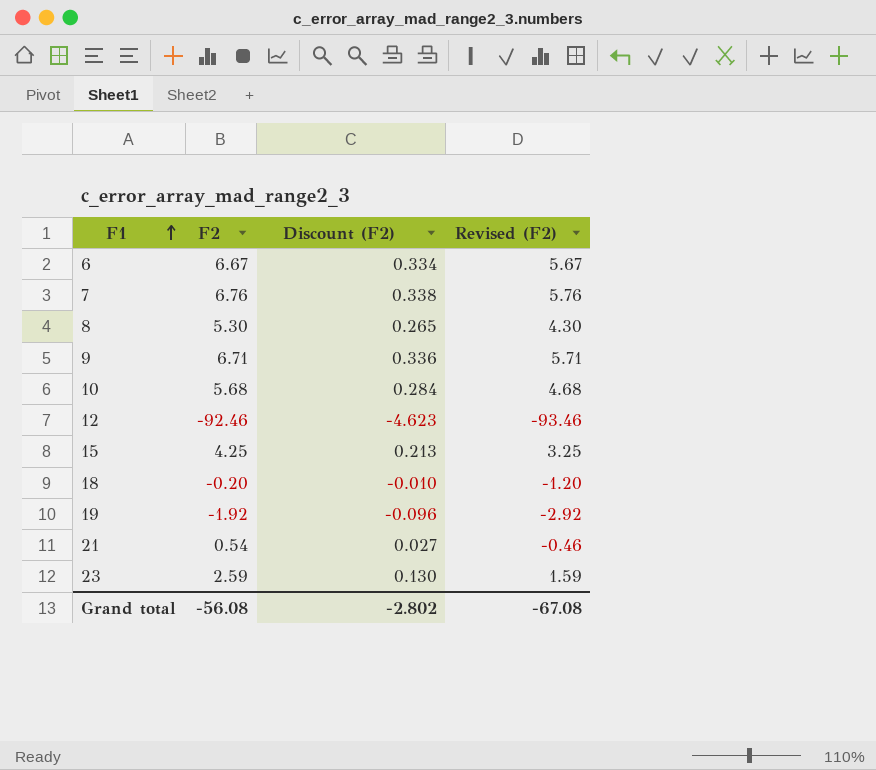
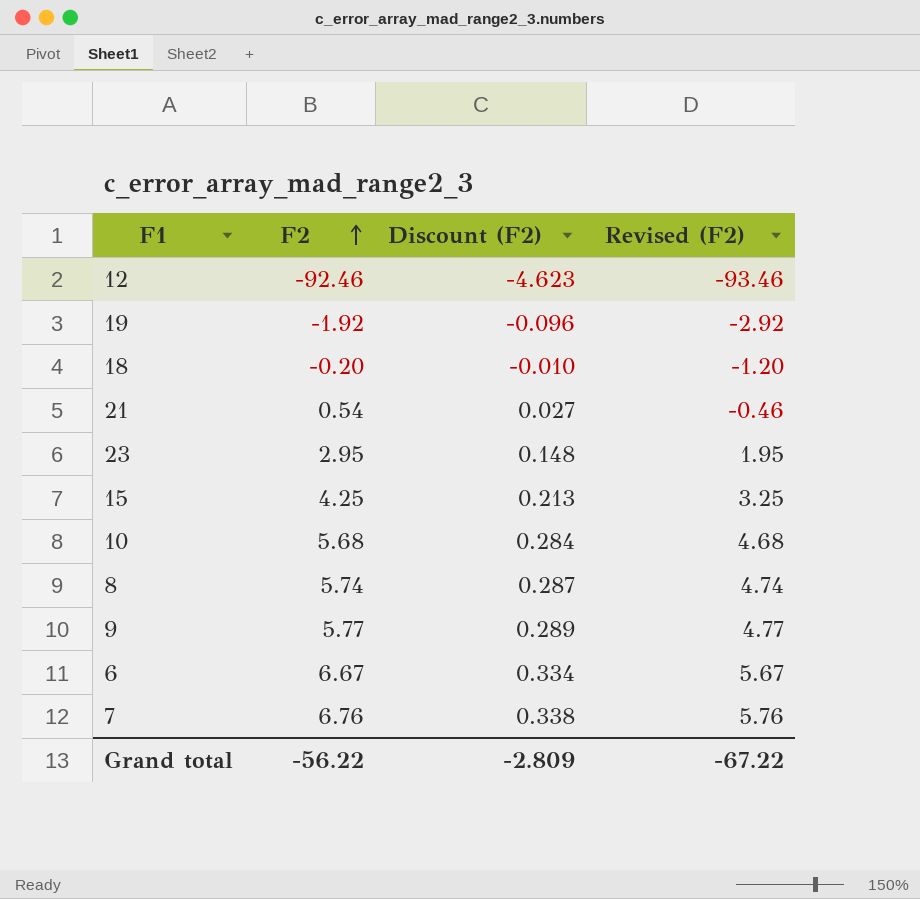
row order: F1 ascending -> F2 ascending
23 | F2: 2.59 -> 2.95
23 | Discount (F2): 0.130 -> 0.148
23 | Revised (F2): 1.59 -> 1.95
8 | F2: 5.30 -> 5.74
8 | Discount (F2): 0.265 -> 0.287
8 | Revised (F2): 4.30 -> 4.74
9 | F2: 6.71 -> 5.77
9 | Discount (F2): 0.336 -> 0.289
9 | Revised (F2): 5.71 -> 4.77
Grand total | F2: -56.08 -> -56.22
Grand total | Discount (F2): -2.802 -> -2.809
Grand total | Revised (F2): -67.08 -> -67.22

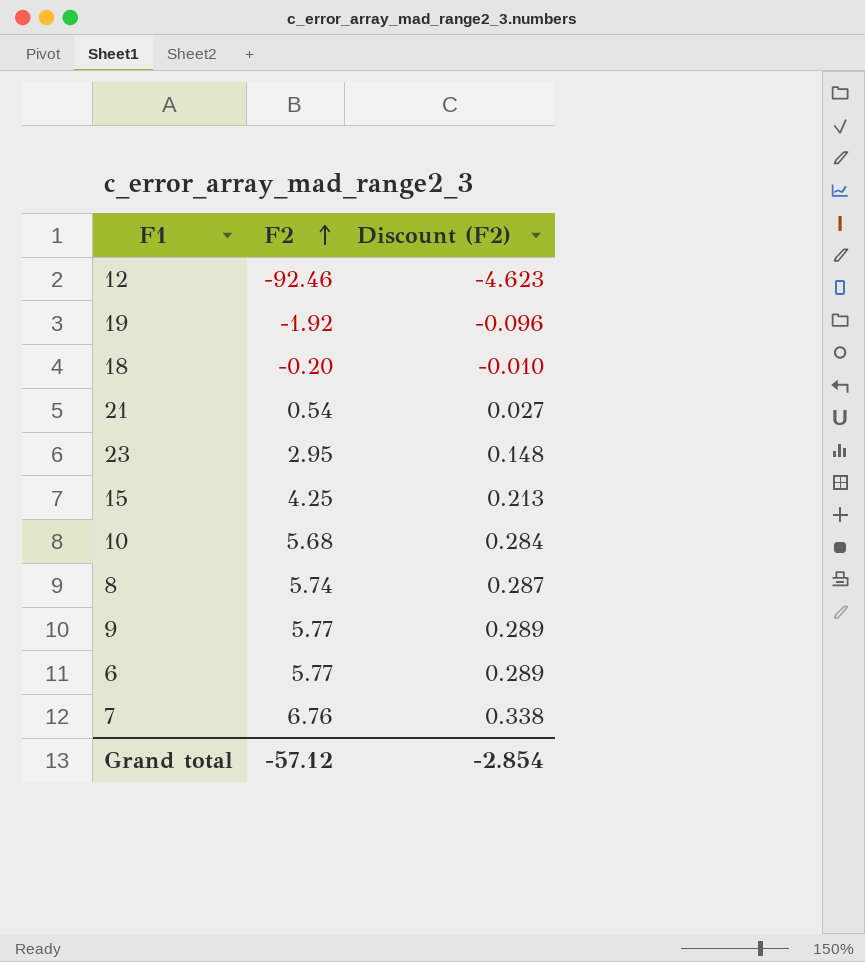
column Revised (F2) | formula: [F2] - 1 -> none
6 | F2: 6.67 -> 5.77
6 | Discount (F2): 0.334 -> 0.289
Grand total | F2: -56.22 -> -57.12
Grand total | Discount (F2): -2.809 -> -2.854

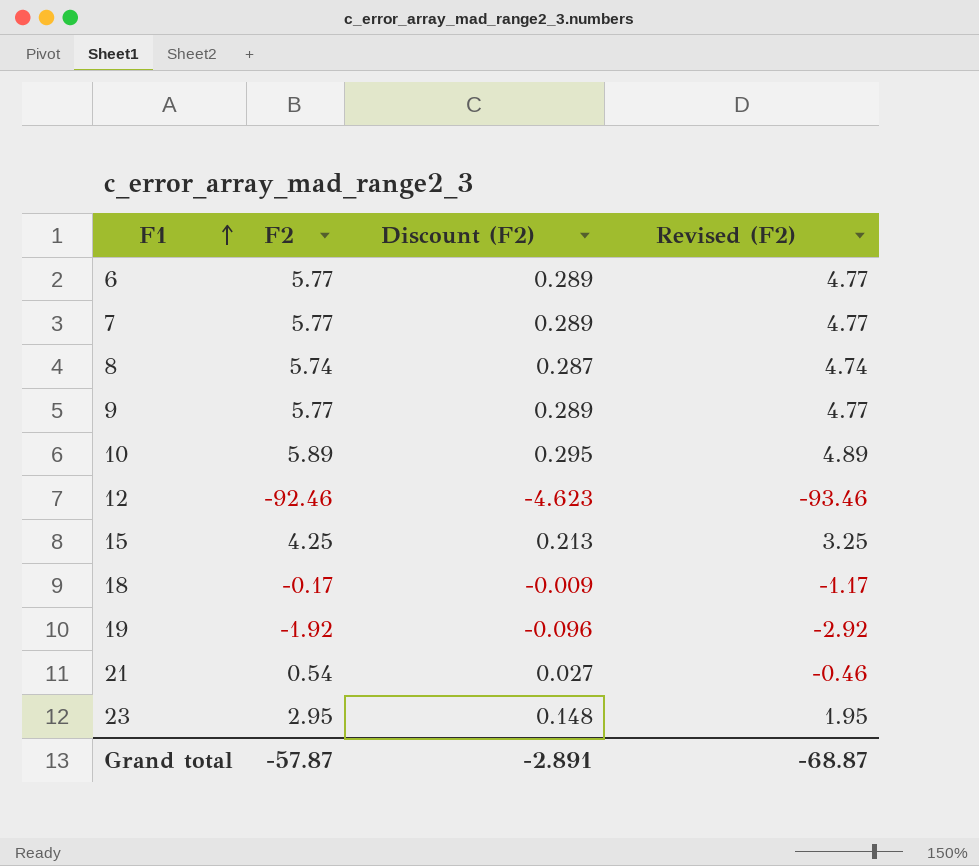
row order: F2 ascending -> F1 ascending
column Revised (F2) | formula: none -> [F2] - 1
7 | F2: 6.76 -> 5.77
7 | Discount (F2): 0.338 -> 0.289
10 | F2: 5.68 -> 5.89
10 | Discount (F2): 0.284 -> 0.295
18 | F2: -0.20 -> -0.17
18 | Discount (F2): -0.010 -> -0.009
Grand total | F2: -57.12 -> -57.87
Grand total | Discount (F2): -2.854 -> -2.891

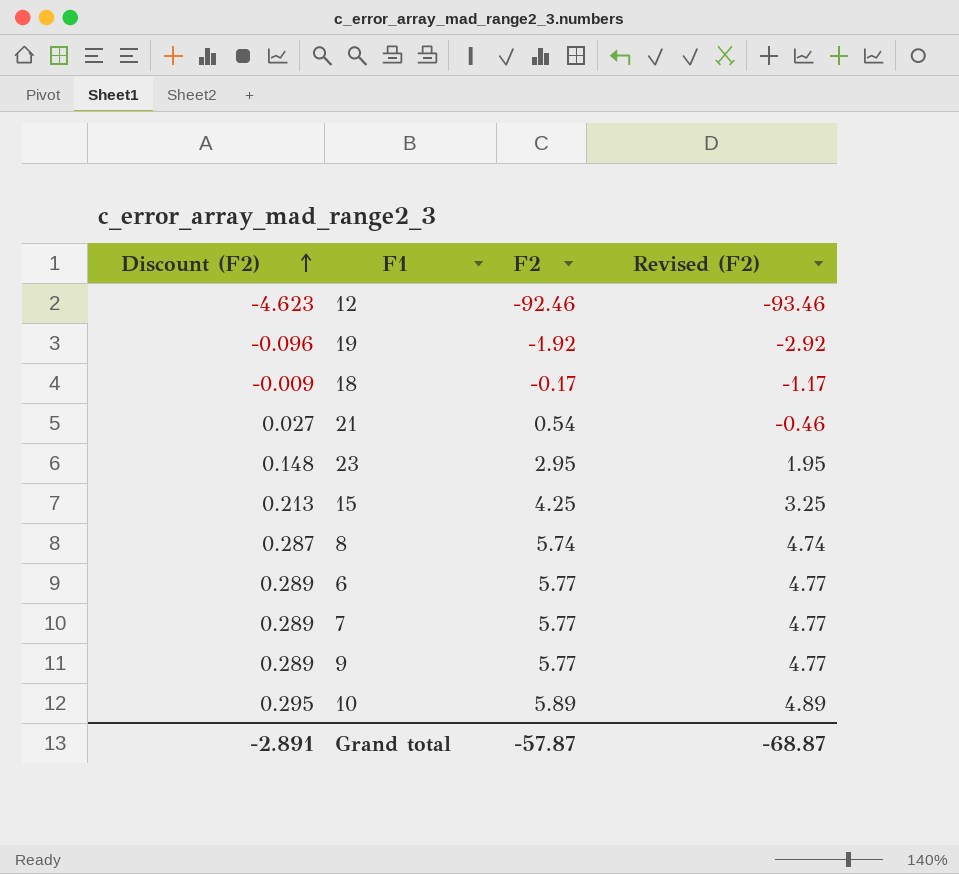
row order: F1 ascending -> Discount (F2) ascending
column Discount (F2) | position: 3 -> 1

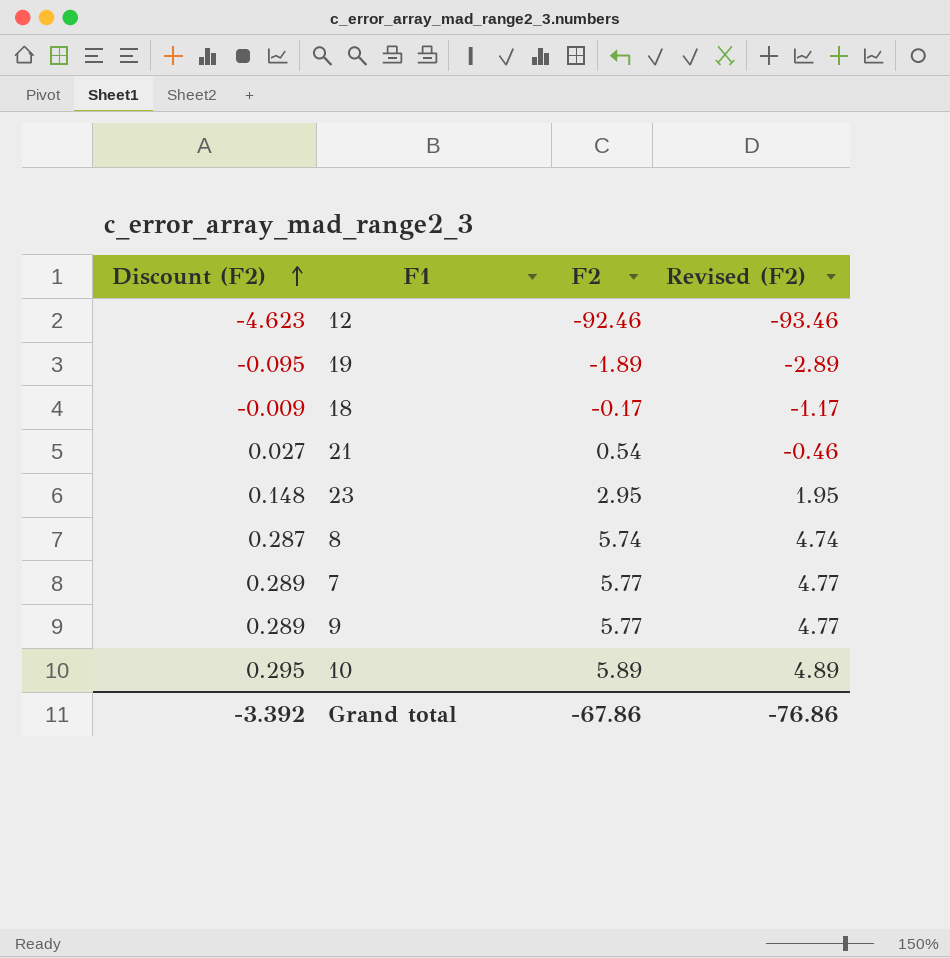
row 15: 0.213 | 4.25 | 3.25 -> none
row 6: 0.289 | 5.77 | 4.77 -> none
19 | Discount (F2): -0.096 -> -0.095
19 | F2: -1.92 -> -1.89
19 | Revised (F2): -2.92 -> -2.89
Grand total | Discount (F2): -2.891 -> -3.392
Grand total | F2: -57.87 -> -67.86
Grand total | Revised (F2): -68.87 -> -76.86

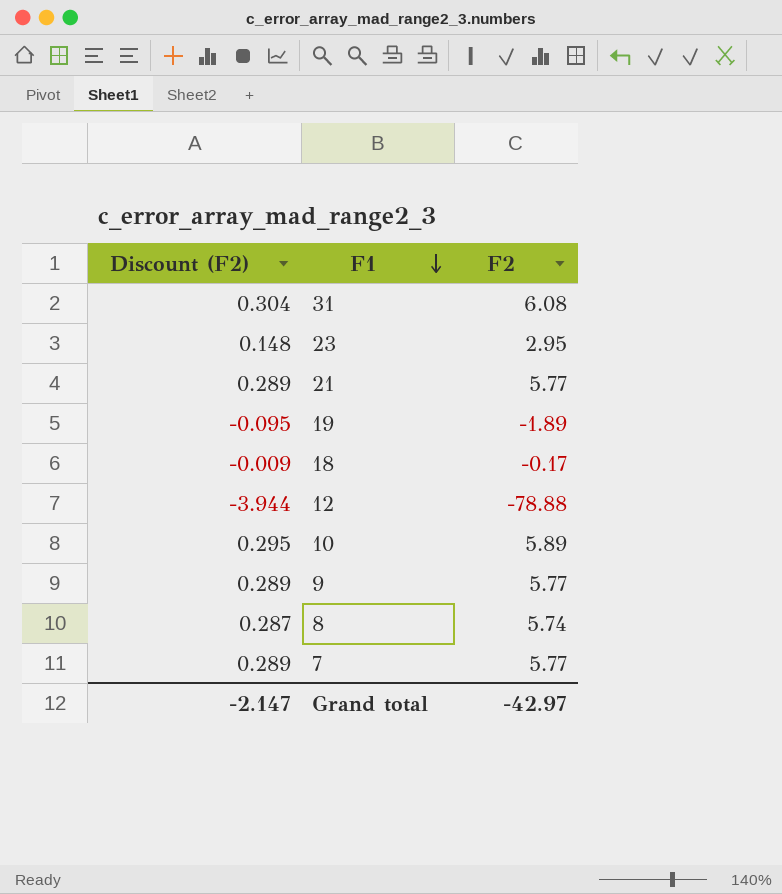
row order: Discount (F2) ascending -> F1 descending
column Revised (F2) | formula: [F2] - 1 -> none
row 31: none -> 0.304 | 6.08
21 | Discount (F2): 0.027 -> 0.289
21 | F2: 0.54 -> 5.77
12 | Discount (F2): -4.623 -> -3.944
12 | F2: -92.46 -> -78.88
Grand total | Discount (F2): -3.392 -> -2.147
Grand total | F2: -67.86 -> -42.97

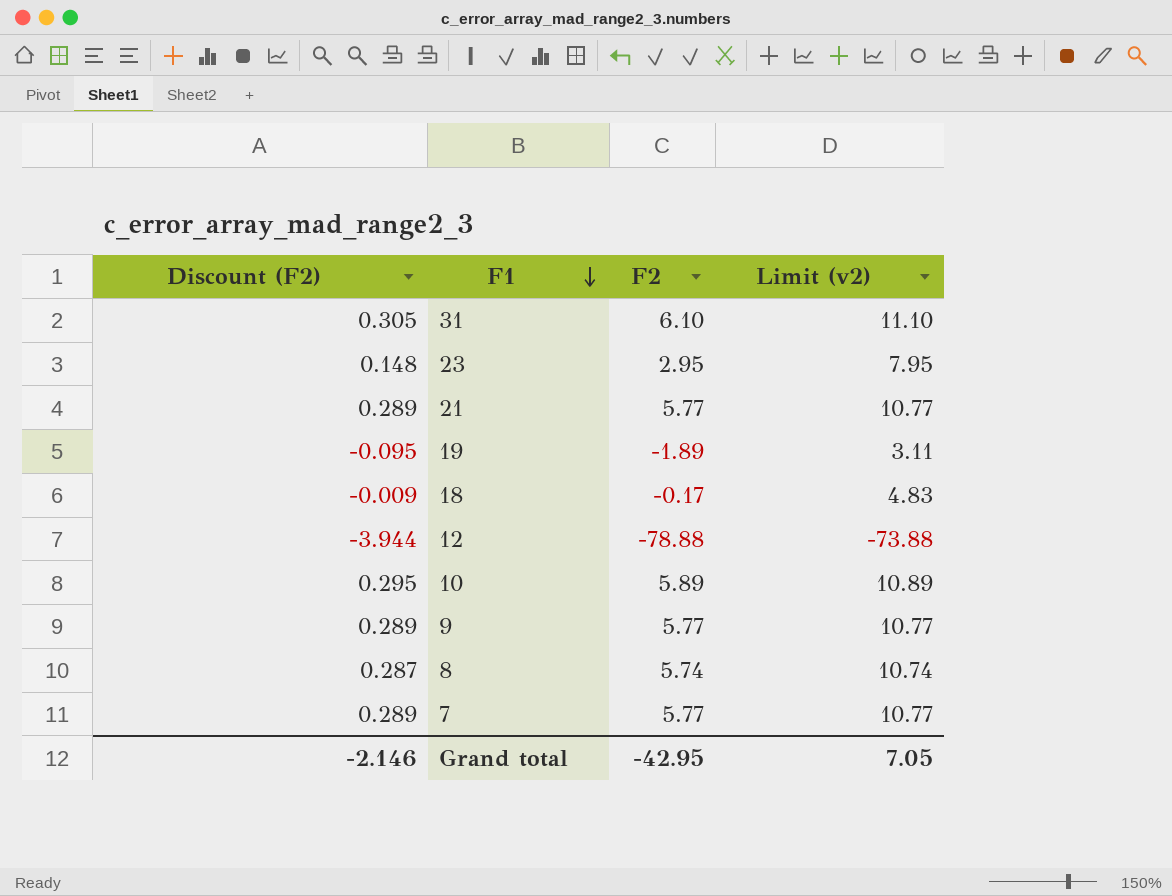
column Limit (v2) | formula: none -> [F2] + 5
31 | Discount (F2): 0.304 -> 0.305
31 | F2: 6.08 -> 6.10
Grand total | Discount (F2): -2.147 -> -2.146
Grand total | F2: -42.97 -> -42.95

